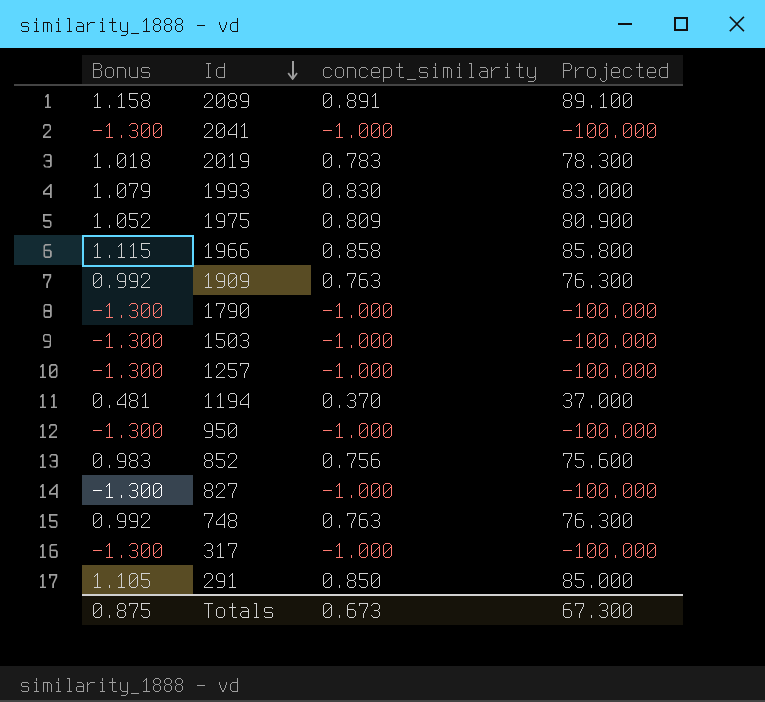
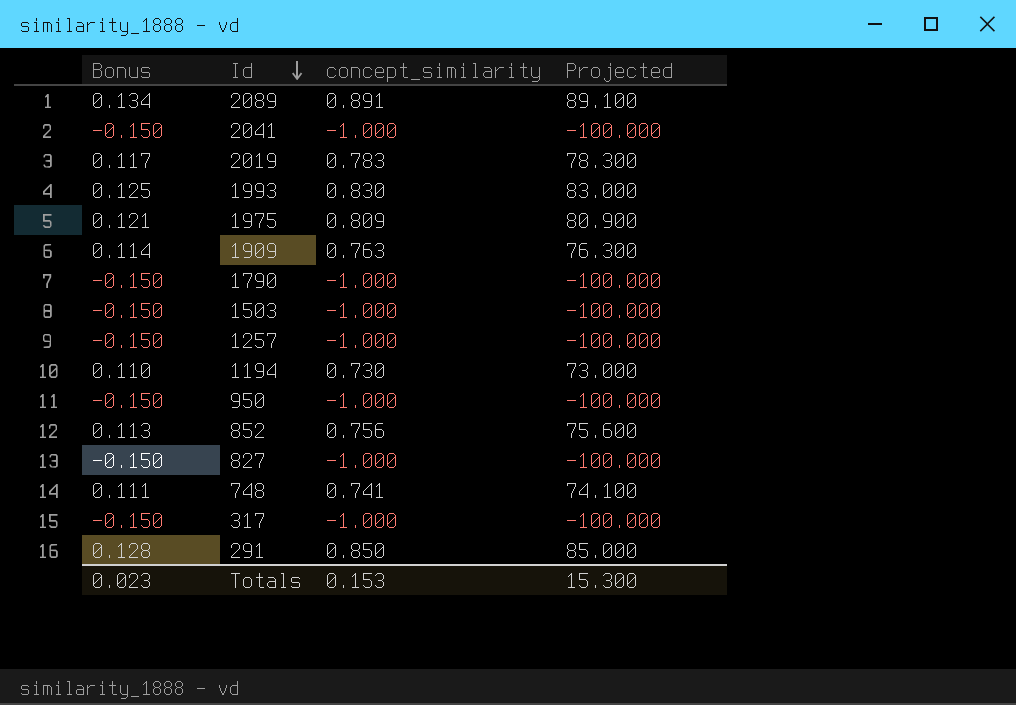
column Bonus | formula: [concept_similarity] * 1.3 -> [concept_similarity] * 0.15
row 1966: 1.115 | 0.858 | 85.800 -> none
1194 | concept_similarity: 0.370 -> 0.730
1194 | Projected: 37.000 -> 73.000
748 | concept_similarity: 0.763 -> 0.741
748 | Projected: 76.300 -> 74.100
Totals | Bonus: 0.875 -> 0.023
Totals | concept_similarity: 0.673 -> 0.153
Totals | Projected: 67.300 -> 15.300

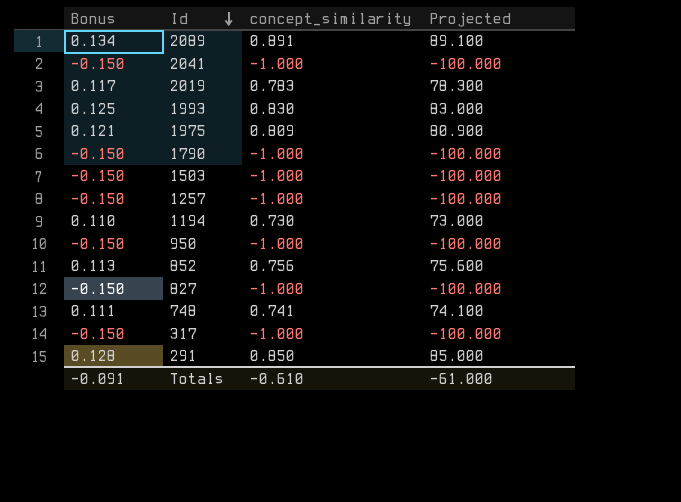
row 1909: 0.114 | 0.763 | 76.300 -> none
Totals | Bonus: 0.023 -> -0.091
Totals | concept_similarity: 0.153 -> -0.610
Totals | Projected: 15.300 -> -61.000

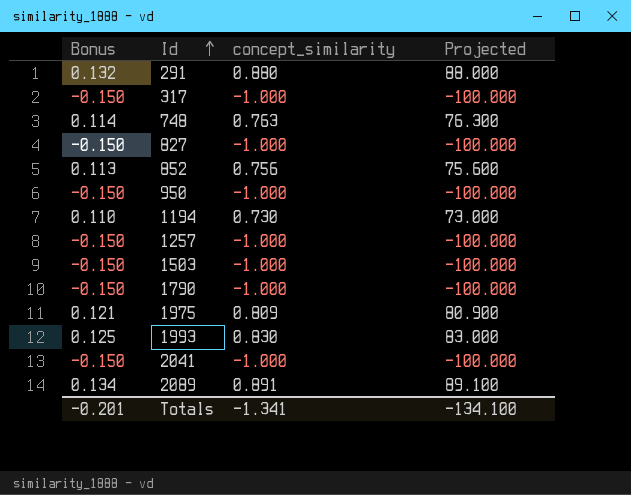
row order: Id descending -> Id ascending
row 2019: 0.117 | 0.783 | 78.300 -> none
291 | Bonus: 0.128 -> 0.132
291 | concept_similarity: 0.850 -> 0.880
291 | Projected: 85.000 -> 88.000
748 | Bonus: 0.111 -> 0.114
748 | concept_similarity: 0.741 -> 0.763
748 | Projected: 74.100 -> 76.300
Totals | Bonus: -0.091 -> -0.201
Totals | concept_similarity: -0.610 -> -1.341
Totals | Projected: -61.000 -> -134.100

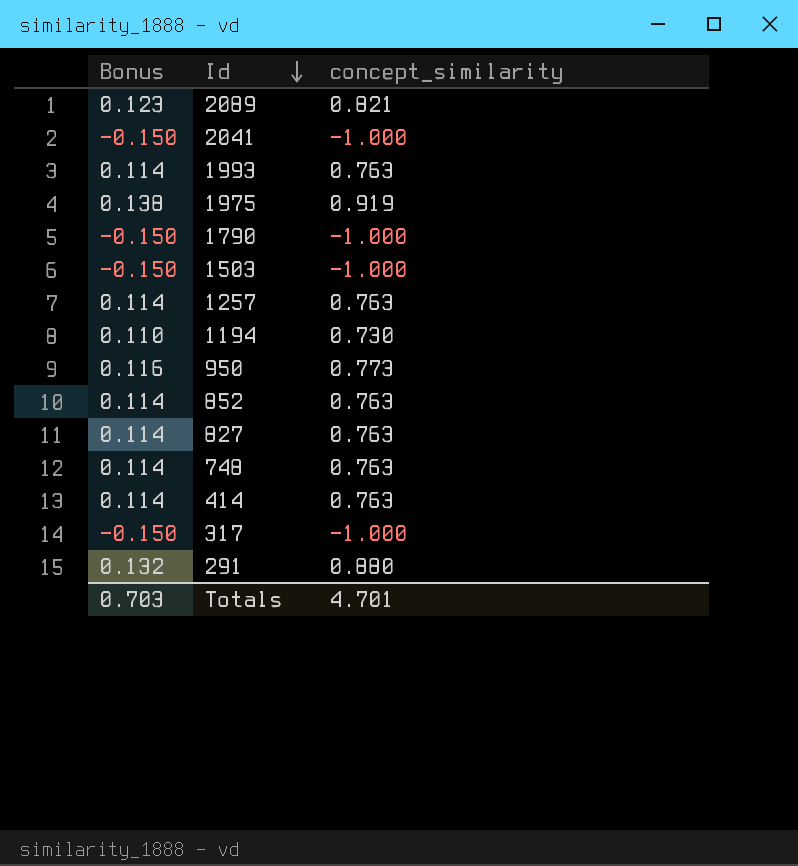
row order: Id ascending -> Id descending
column Projected | formula: [concept_similarity] * 100 -> none
2089 | Bonus: 0.134 -> 0.123
2089 | concept_similarity: 0.891 -> 0.821
1993 | Bonus: 0.125 -> 0.114
1993 | concept_similarity: 0.830 -> 0.763
1975 | Bonus: 0.121 -> 0.138
1975 | concept_similarity: 0.809 -> 0.919
1257 | Bonus: -0.150 -> 0.114
1257 | concept_similarity: -1.000 -> 0.763
950 | Bonus: -0.150 -> 0.116
950 | concept_similarity: -1.000 -> 0.773
852 | Bonus: 0.113 -> 0.114
852 | concept_similarity: 0.756 -> 0.763
827 | Bonus: -0.150 -> 0.114
827 | concept_similarity: -1.000 -> 0.763
row 414: none -> 0.114 | 0.763
Totals | Bonus: -0.201 -> 0.703
Totals | concept_similarity: -1.341 -> 4.701

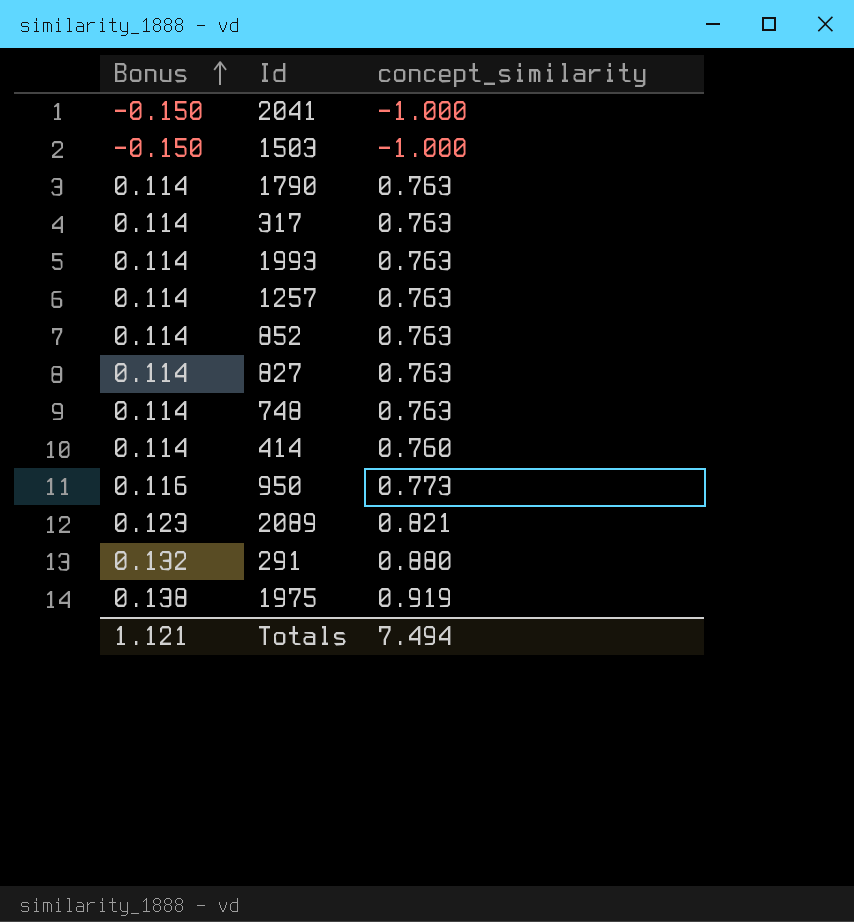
row order: Id descending -> Bonus ascending
row 1194: 0.110 | 0.730 -> none
1790 | Bonus: -0.150 -> 0.114
1790 | concept_similarity: -1.000 -> 0.763
317 | Bonus: -0.150 -> 0.114
317 | concept_similarity: -1.000 -> 0.763
414 | concept_similarity: 0.763 -> 0.760
Totals | Bonus: 0.703 -> 1.121
Totals | concept_similarity: 4.701 -> 7.494

